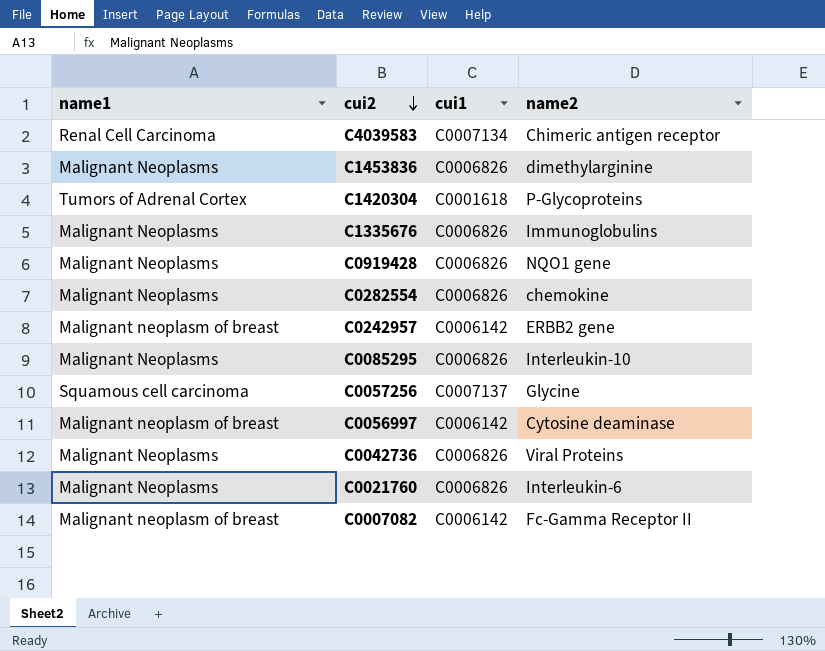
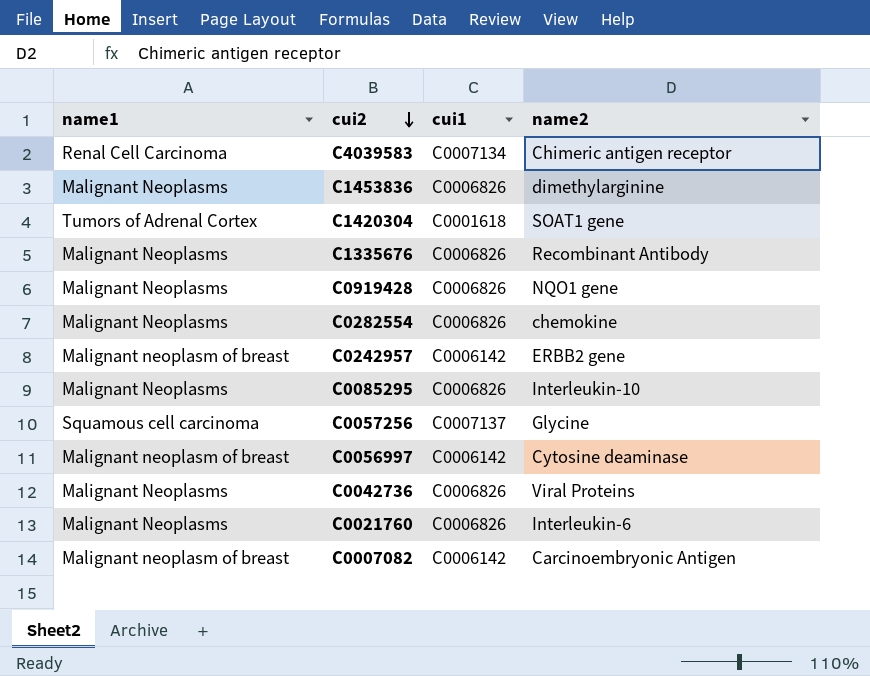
C1420304 | name2: P-Glycoproteins -> SOAT1 gene
C1335676 | name2: Immunoglobulins -> Recombinant Antibody
C0007082 | name2: Fc-Gamma Receptor II -> Carcinoembryonic Antigen

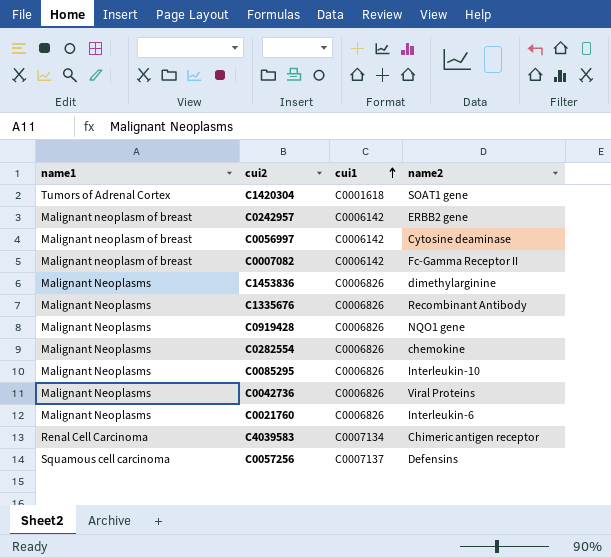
row order: cui2 descending -> cui1 ascending
C0007082 | name2: Carcinoembryonic Antigen -> Fc-Gamma Receptor II
C0057256 | name2: Glycine -> Defensins

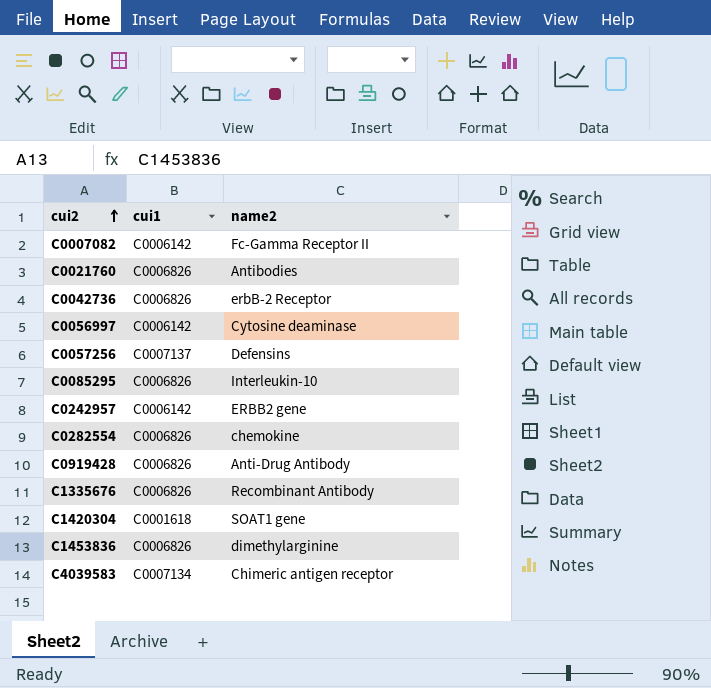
row order: cui1 ascending -> cui2 ascending
column name1 | position: 1 -> none
C0021760 | name2: Interleukin-6 -> Antibodies
C0042736 | name2: Viral Proteins -> erbB-2 Receptor
C0919428 | name2: NQO1 gene -> Anti-Drug Antibody

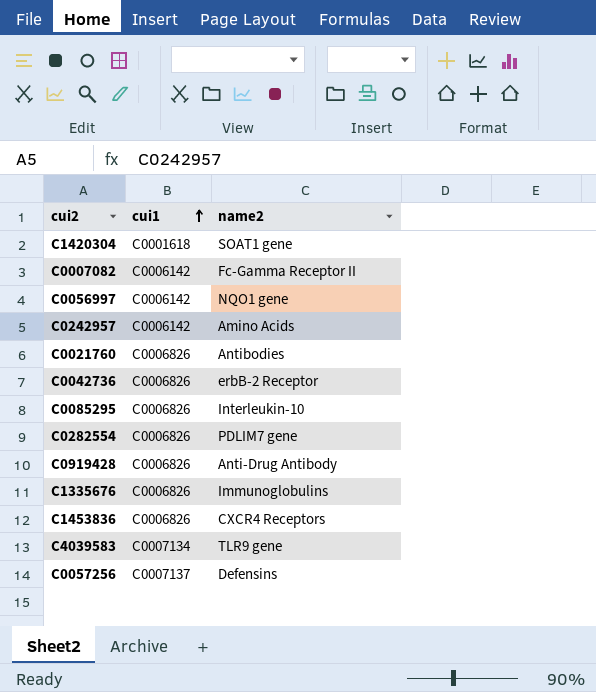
row order: cui2 ascending -> cui1 ascending
C0056997 | name2: Cytosine deaminase -> NQO1 gene
C0242957 | name2: ERBB2 gene -> Amino Acids
C0282554 | name2: chemokine -> PDLIM7 gene
C1335676 | name2: Recombinant Antibody -> Immunoglobulins
C1453836 | name2: dimethylarginine -> CXCR4 Receptors
C4039583 | name2: Chimeric antigen receptor -> TLR9 gene

